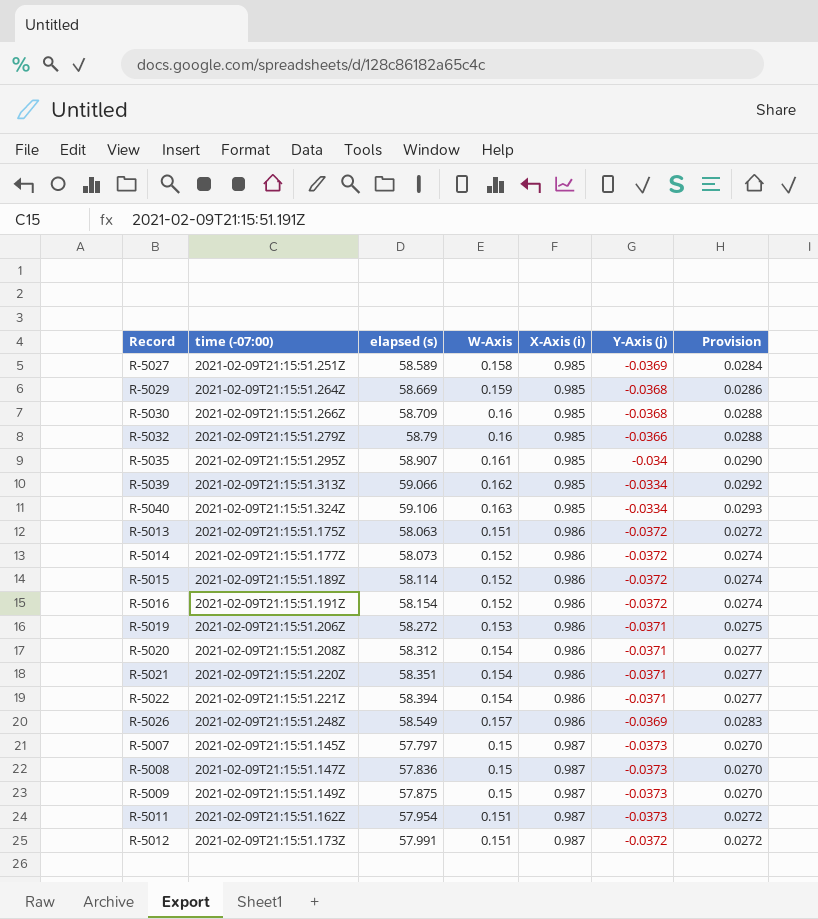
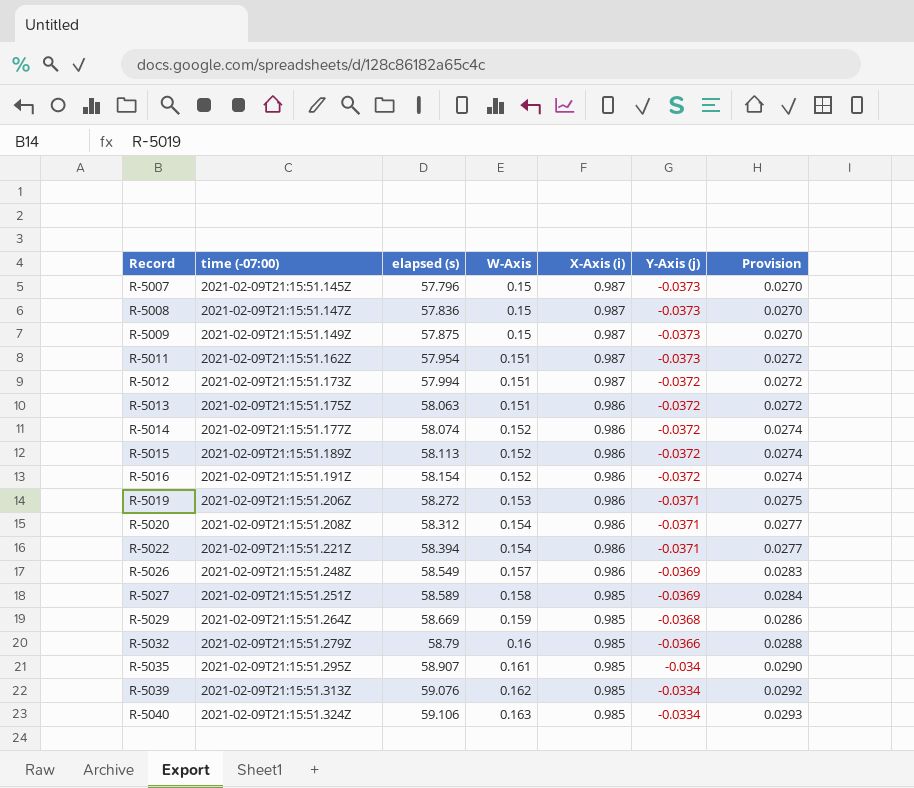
row order: X-Axis (i) ascending -> Record ascending
row R-5030: 2021-02-09T21:15:51.266Z | 58.709 | 0.16 | 0.985 | -0.0368 | 0.0288 -> none
row R-5021: 2021-02-09T21:15:51.220Z | 58.351 | 0.154 | 0.986 | -0.0371 | 0.0277 -> none
R-5007 | elapsed (s): 57.797 -> 57.796
R-5012 | elapsed (s): 57.991 -> 57.994
R-5014 | elapsed (s): 58.073 -> 58.074
R-5015 | elapsed (s): 58.114 -> 58.113
R-5039 | elapsed (s): 59.066 -> 59.076

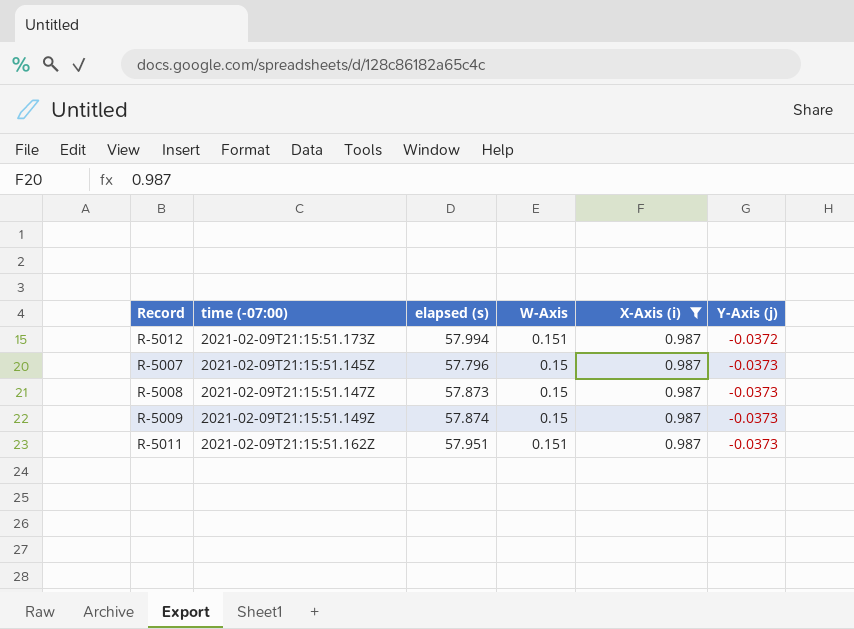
filter: none -> X-Axis (i) = 0.987
row order: Record ascending -> Y-Axis (j) descending
column Provision | formula: [W-Axis] * 0.18 -> none
R-5008 | elapsed (s): 57.836 -> 57.873
R-5009 | elapsed (s): 57.875 -> 57.874
R-5011 | elapsed (s): 57.954 -> 57.951

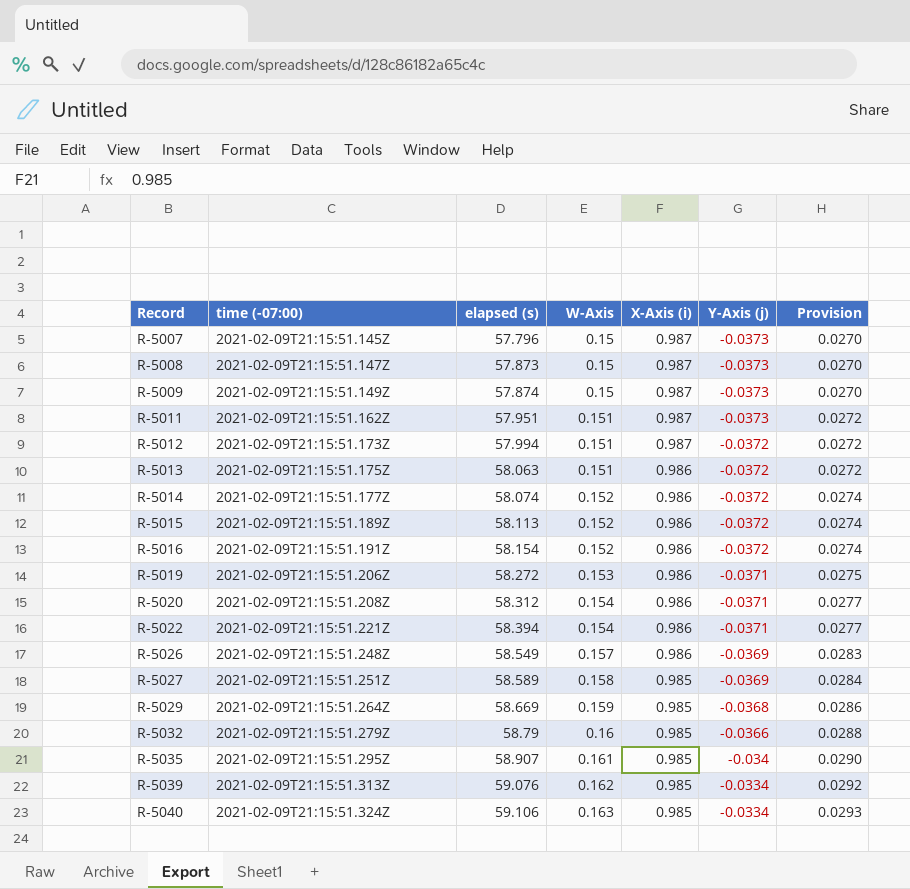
filter: X-Axis (i) = 0.987 -> none
row order: Y-Axis (j) descending -> Record ascending
column Provision | formula: none -> [W-Axis] * 0.18

